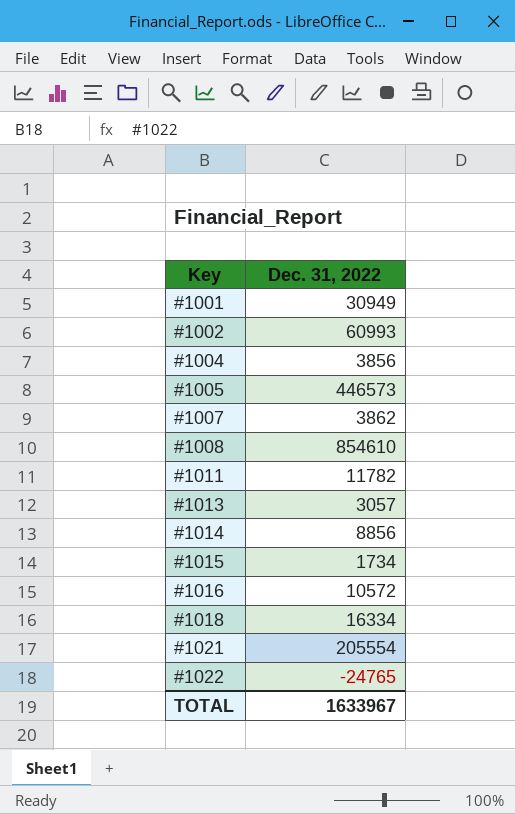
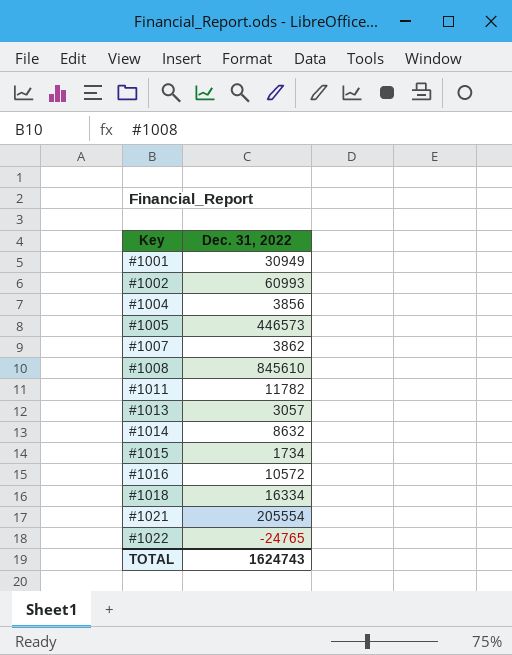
#1008 | Dec. 31, 2022: 854610 -> 845610
#1014 | Dec. 31, 2022: 8856 -> 8632
TOTAL | Dec. 31, 2022: 1633967 -> 1624743

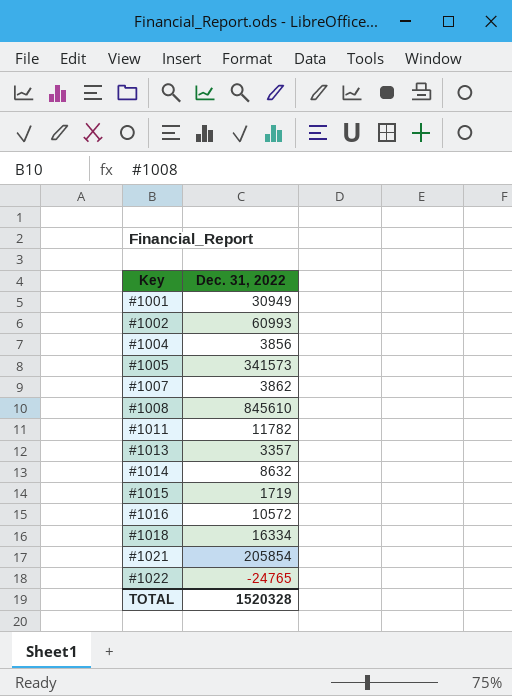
#1005 | Dec. 31, 2022: 446573 -> 341573
#1013 | Dec. 31, 2022: 3057 -> 3357
#1015 | Dec. 31, 2022: 1734 -> 1719
#1021 | Dec. 31, 2022: 205554 -> 205854
TOTAL | Dec. 31, 2022: 1624743 -> 1520328

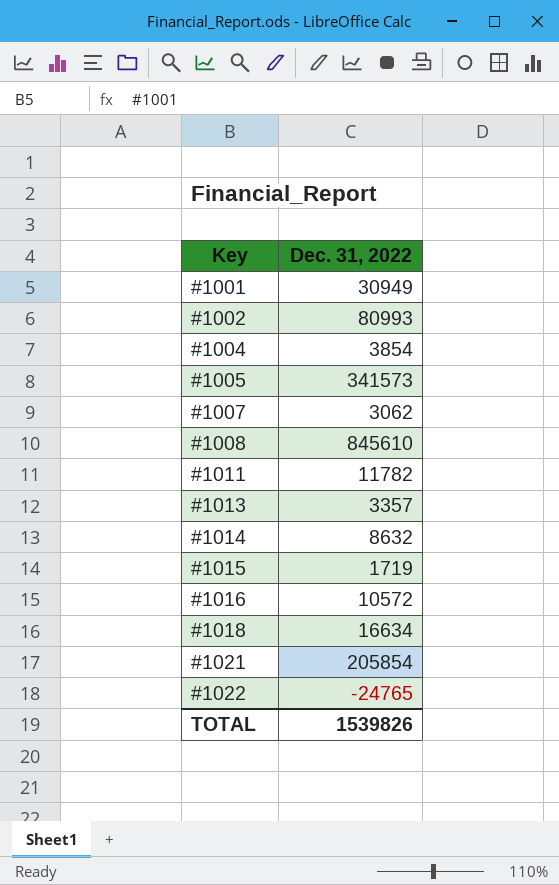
#1002 | Dec. 31, 2022: 60993 -> 80993
#1004 | Dec. 31, 2022: 3856 -> 3854
#1007 | Dec. 31, 2022: 3862 -> 3062
#1018 | Dec. 31, 2022: 16334 -> 16634
TOTAL | Dec. 31, 2022: 1520328 -> 1539826

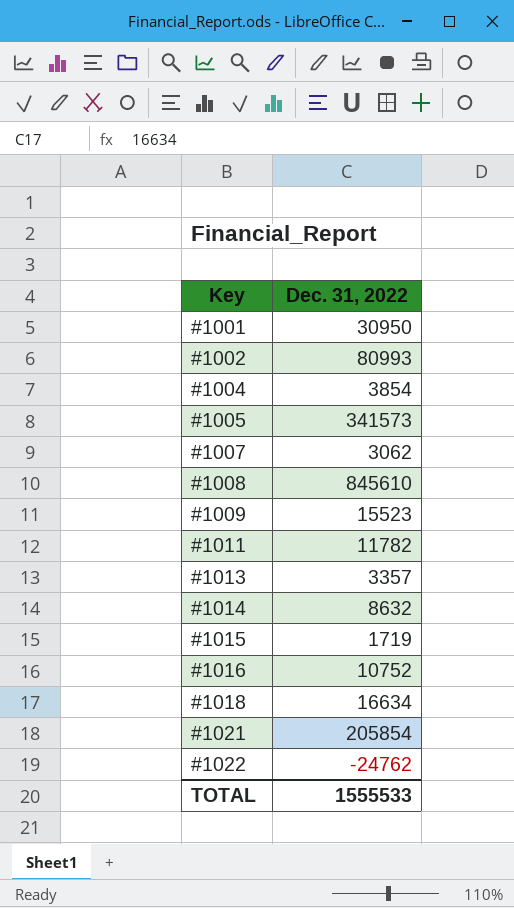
#1001 | Dec. 31, 2022: 30949 -> 30950
row #1009: none -> 15523
#1016 | Dec. 31, 2022: 10572 -> 10752
#1022 | Dec. 31, 2022: -24765 -> -24762
TOTAL | Dec. 31, 2022: 1539826 -> 1555533

